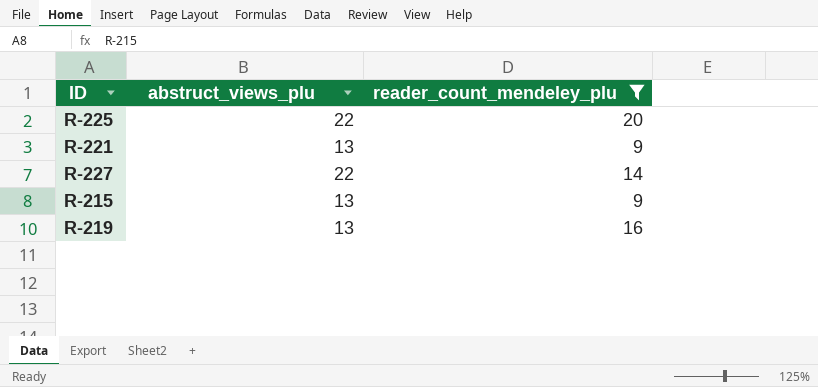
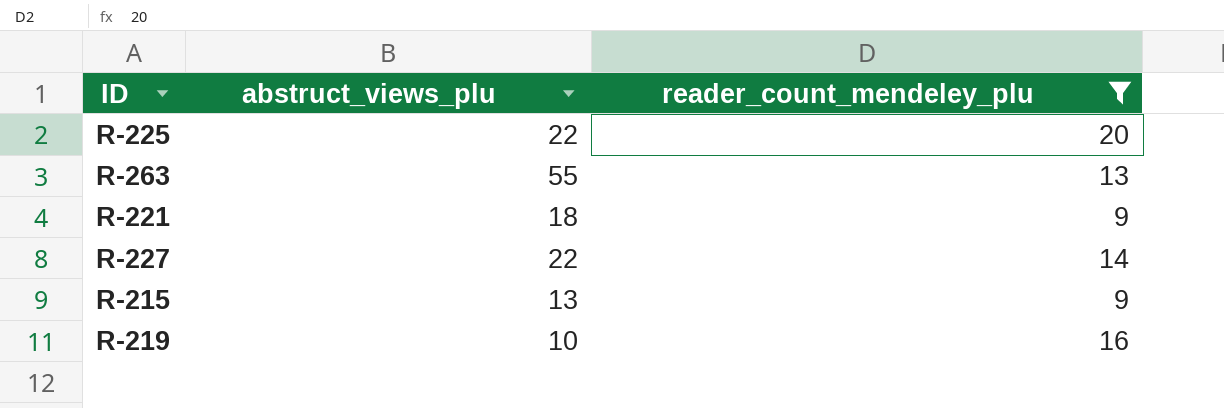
row R-263: none -> 55 | 13
R-221 | abstruct_views_plu: 13 -> 18
R-219 | abstruct_views_plu: 13 -> 10

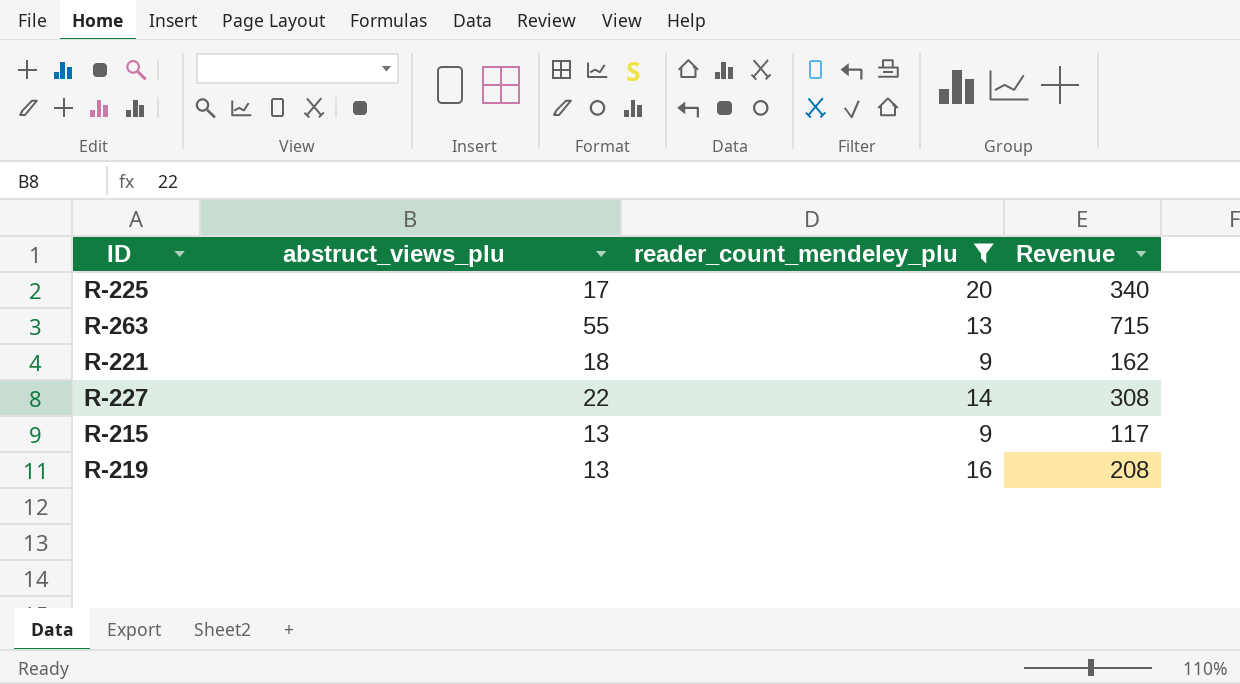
column Revenue | formula: none -> [abstruct_views_plu] * [reader_count_mendeley_plu]
R-225 | abstruct_views_plu: 22 -> 17
R-219 | abstruct_views_plu: 10 -> 13

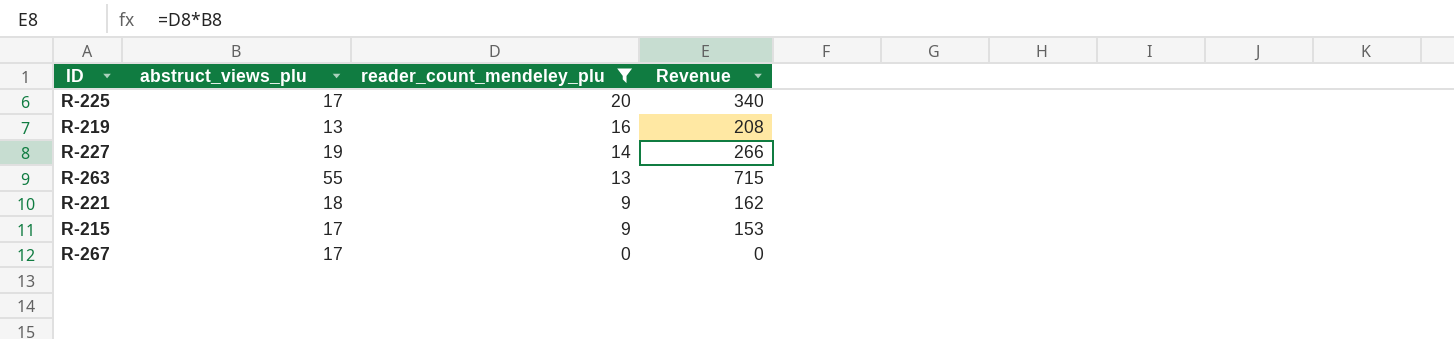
row order: none -> reader_count_mendeley_plu descending
R-227 | abstruct_views_plu: 22 -> 19
R-227 | Revenue: 308 -> 266
R-215 | abstruct_views_plu: 13 -> 17
R-215 | Revenue: 117 -> 153
row R-267: none -> 17 | 0 | 0

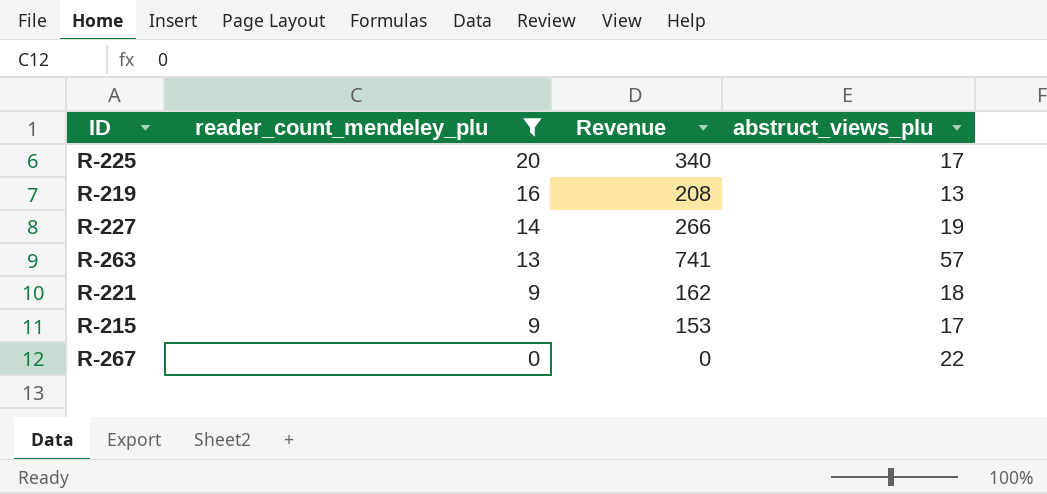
column abstruct_views_plu | position: 2 -> 4
R-263 | Revenue: 715 -> 741
R-263 | abstruct_views_plu: 55 -> 57
R-267 | abstruct_views_plu: 17 -> 22

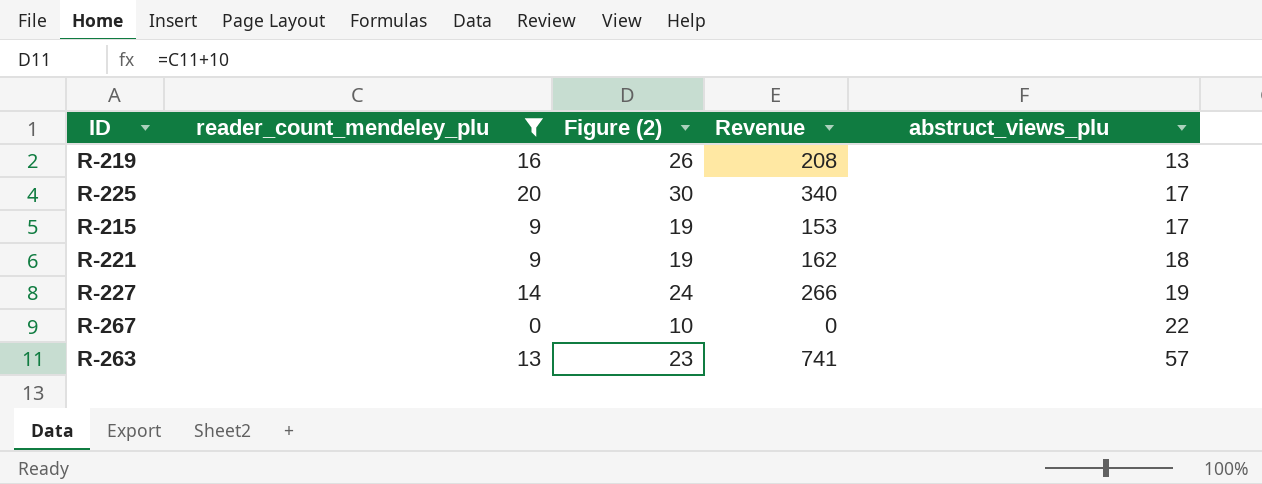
row order: reader_count_mendeley_plu descending -> abstruct_views_plu ascending
column Figure (2) | formula: none -> [reader_count_mendeley_plu] + 10

